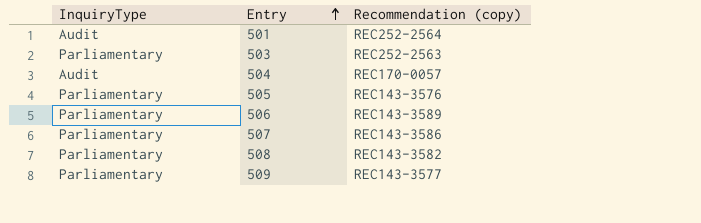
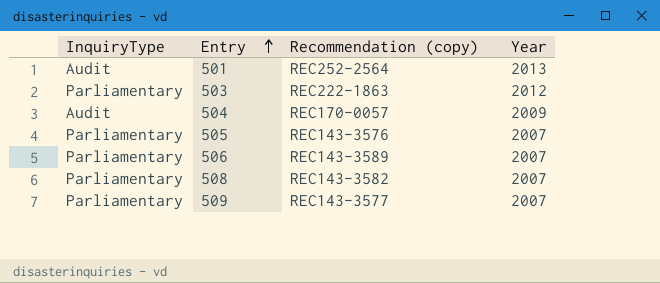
column Year | position: none -> 4
row 507: Parliamentary | REC143-3586 -> none
503 | Recommendation (copy): REC252-2563 -> REC222-1863

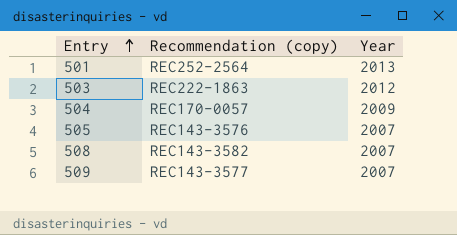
column InquiryType | position: 1 -> none
row 506: Parliamentary | REC143-3589 | 2007 -> none

